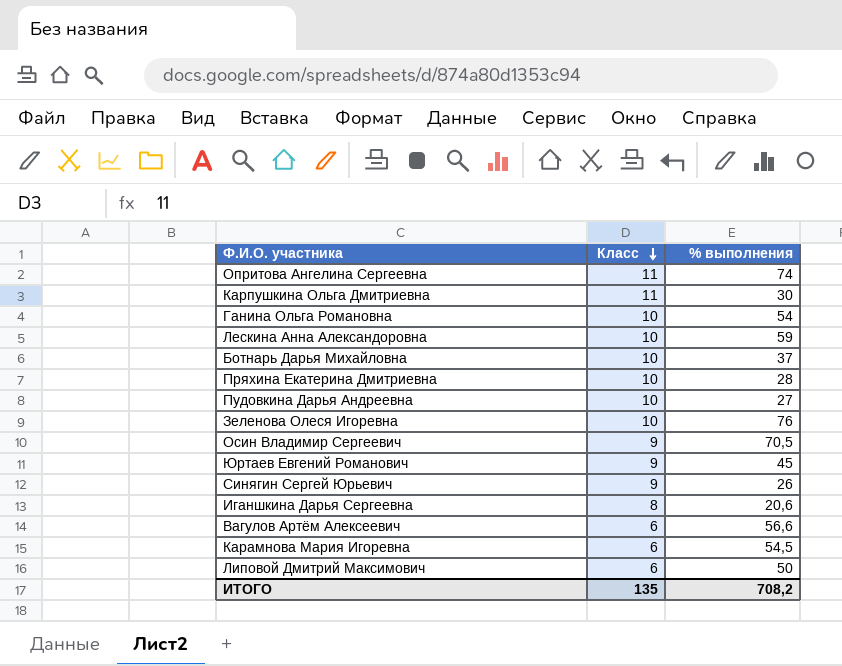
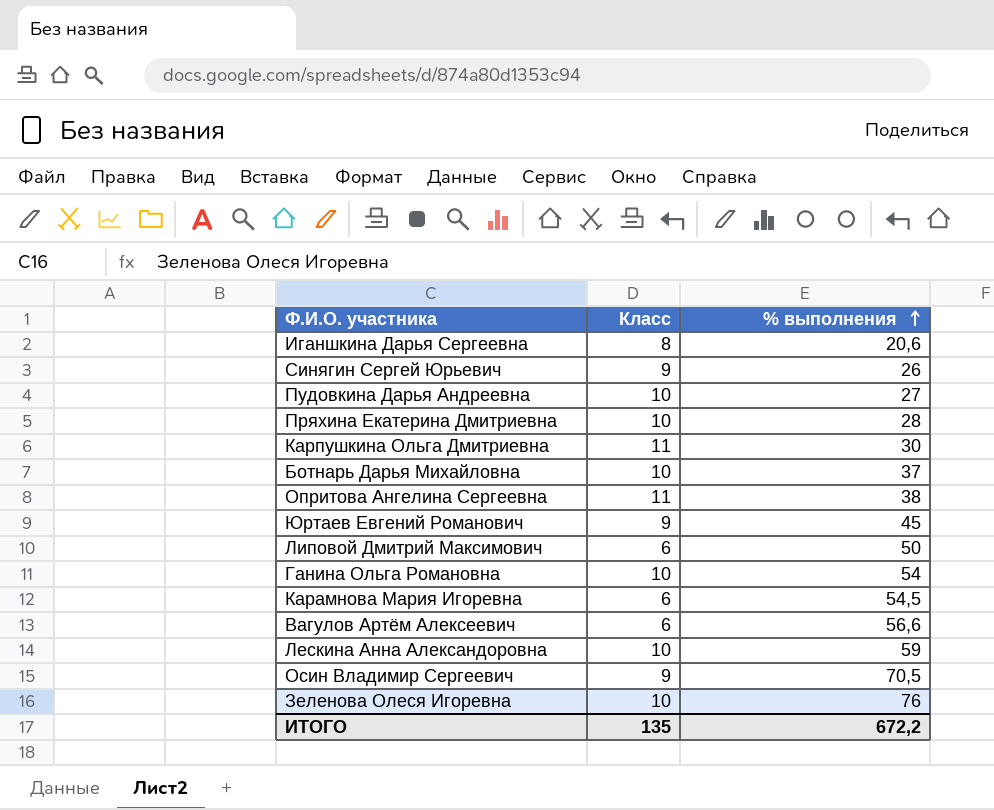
row order: Класс descending -> % выполнения ascending
Опритова Ангелина Сергеевна | % выполнения: 74 -> 38
ИТОГО | % выполнения: 708,2 -> 672,2

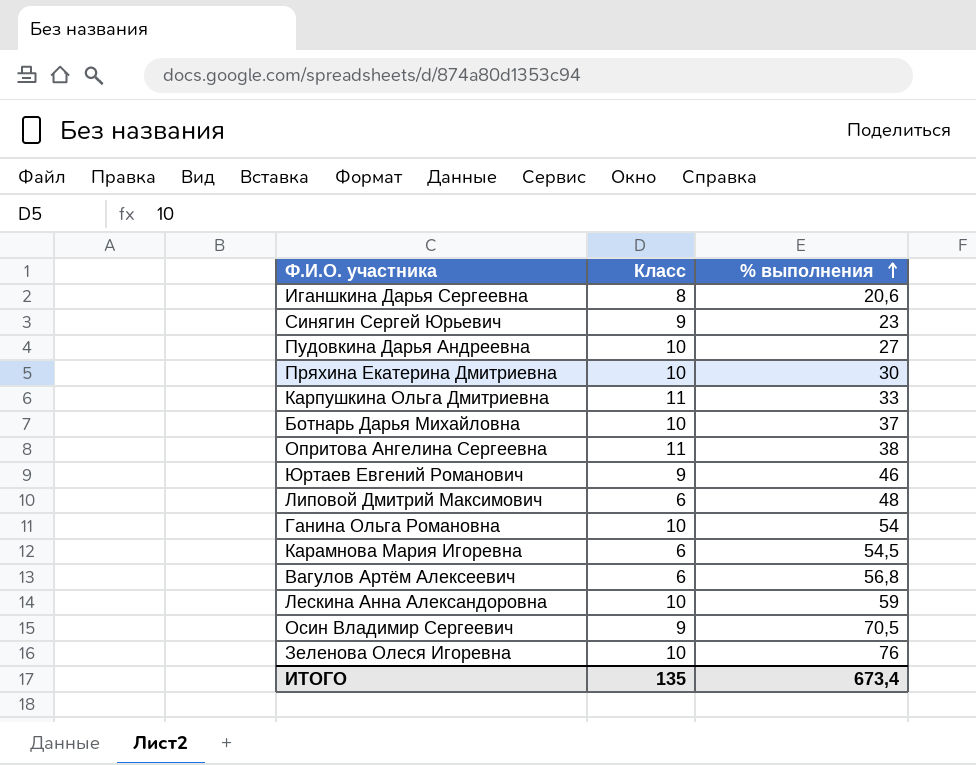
Синягин Сергей Юрьевич | % выполнения: 26 -> 23
Пряхина Екатерина Дмитриевна | % выполнения: 28 -> 30
Карпушкина Ольга Дмитриевна | % выполнения: 30 -> 33
Юртаев Евгений Романович | % выполнения: 45 -> 46
Липовой Дмитрий Максимович | % выполнения: 50 -> 48
Вагулов Артём Алексеевич | % выполнения: 56,6 -> 56,8
ИТОГО | % выполнения: 672,2 -> 673,4

